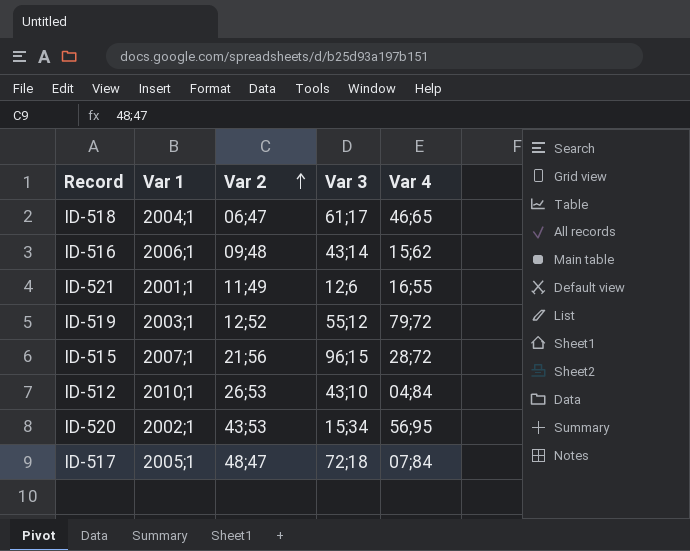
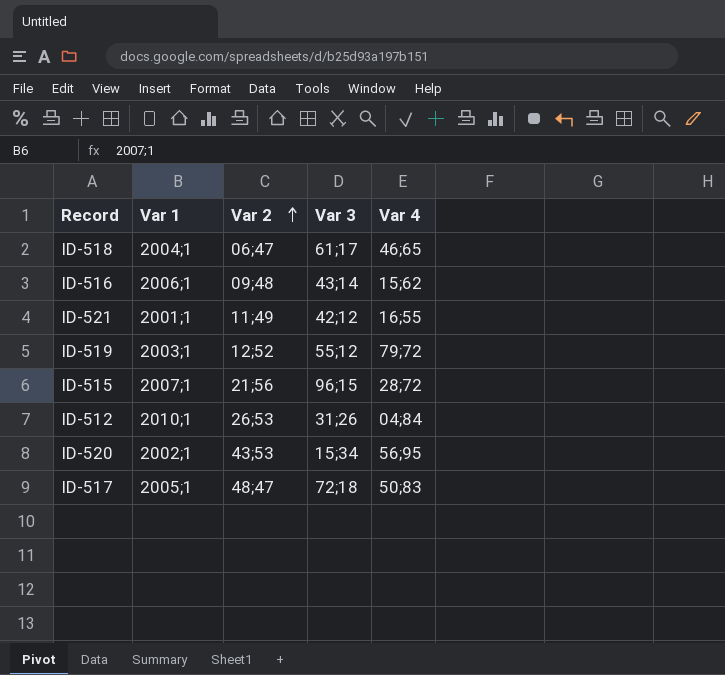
ID-521 | Var 3: 12;6 -> 42;12
ID-512 | Var 3: 43;10 -> 31;26
ID-517 | Var 4: 07;84 -> 50;83

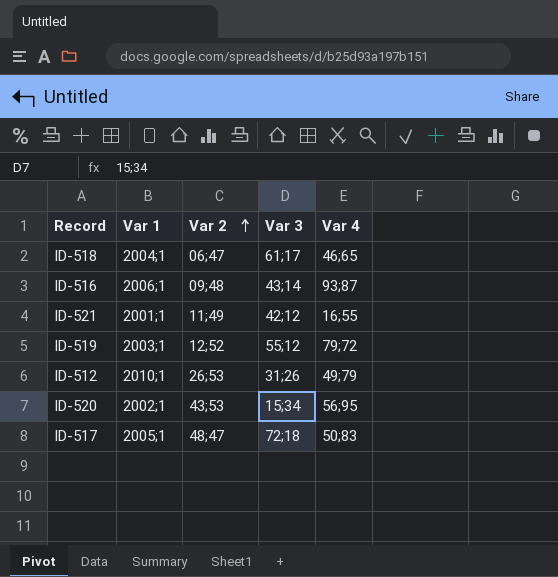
row ID-515: 2007;1 | 21;56 | 96;15 | 28;72 -> none
ID-516 | Var 4: 15;62 -> 93;87
ID-512 | Var 4: 04;84 -> 49;79

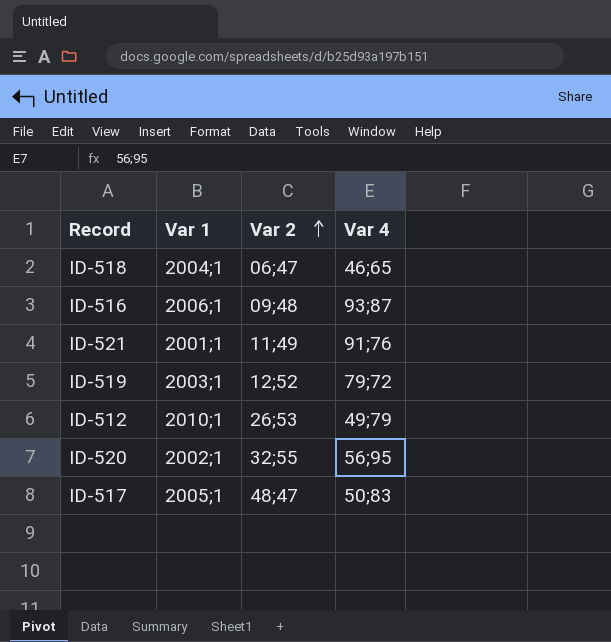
column Var 3 | position: 4 -> none
ID-521 | Var 4: 16;55 -> 91;76
ID-520 | Var 2: 43;53 -> 32;55

